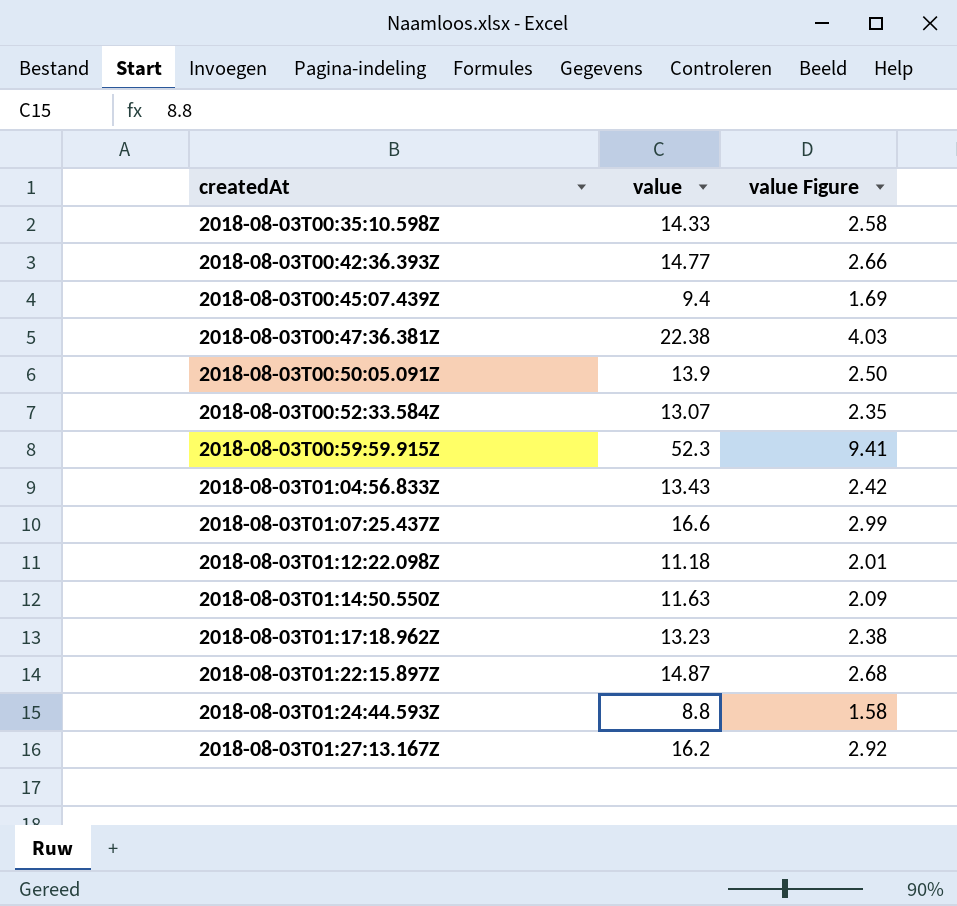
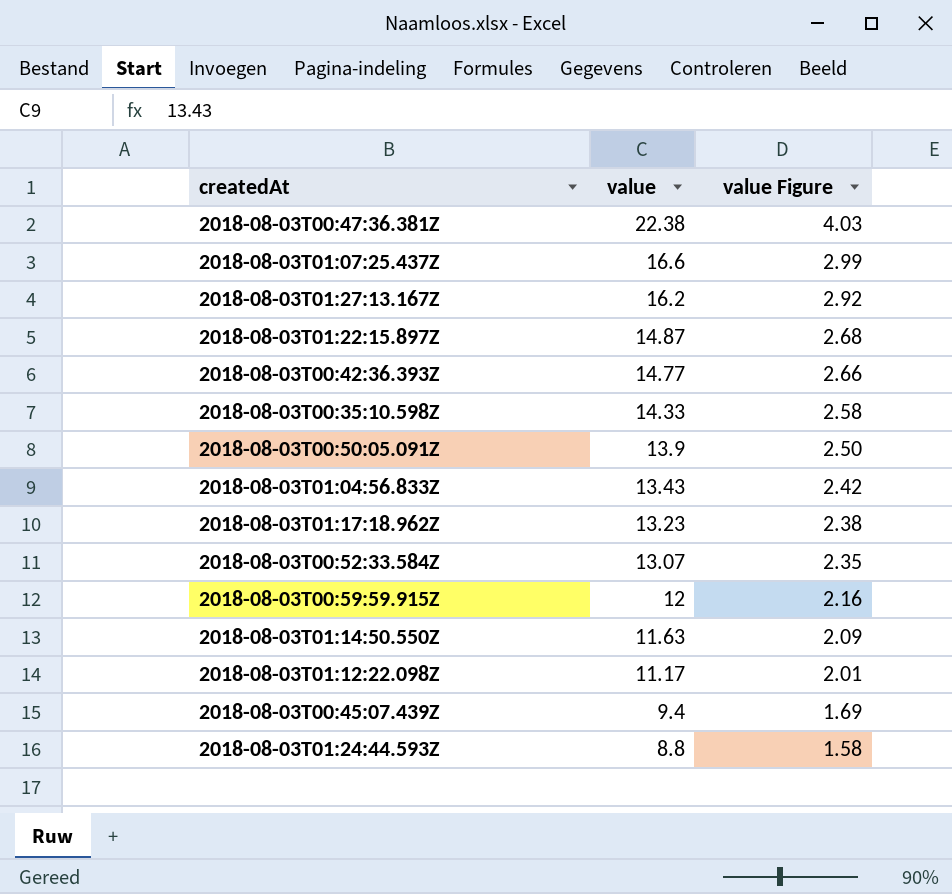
row order: createdAt ascending -> value descending
2018-08-03T00:59:59.915Z | value: 52.3 -> 12
2018-08-03T00:59:59.915Z | value Figure: 9.41 -> 2.16
2018-08-03T01:12:22.098Z | value: 11.18 -> 11.17

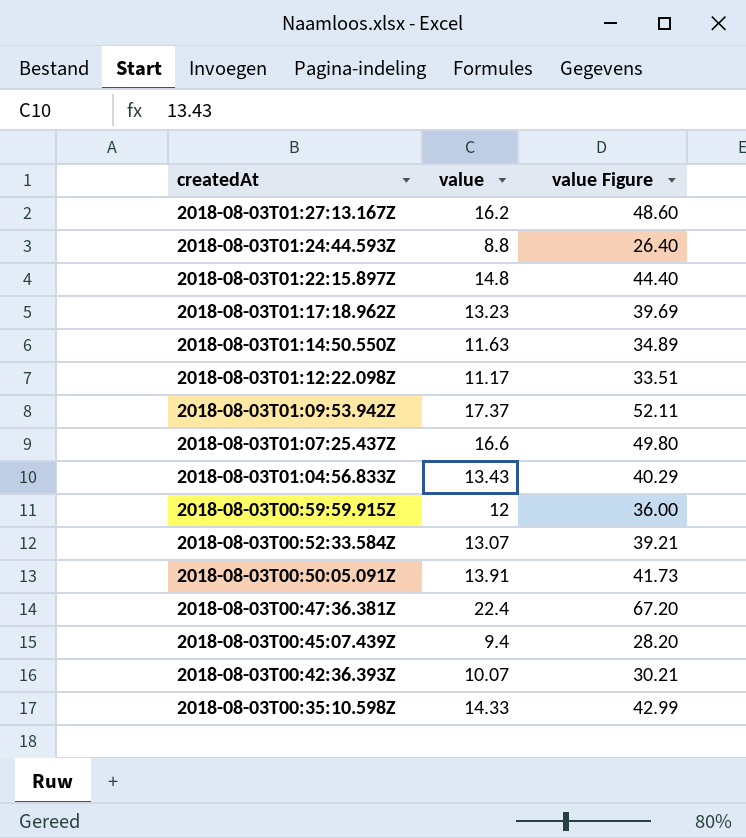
row order: value descending -> createdAt descending
column value Figure | formula: [value] * 0.18 -> [value] * 3
2018-08-03T01:22:15.897Z | value: 14.87 -> 14.8
row 2018-08-03T01:09:53.942Z: none -> 17.37 | 52.11
2018-08-03T00:50:05.091Z | value: 13.9 -> 13.91
2018-08-03T00:47:36.381Z | value: 22.38 -> 22.4
2018-08-03T00:42:36.393Z | value: 14.77 -> 10.07

